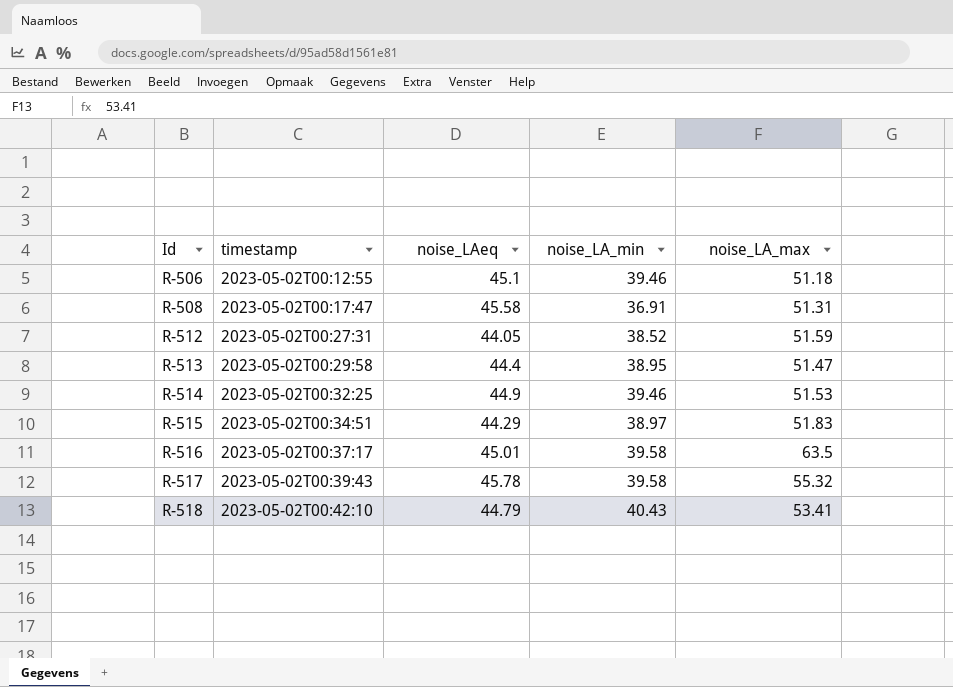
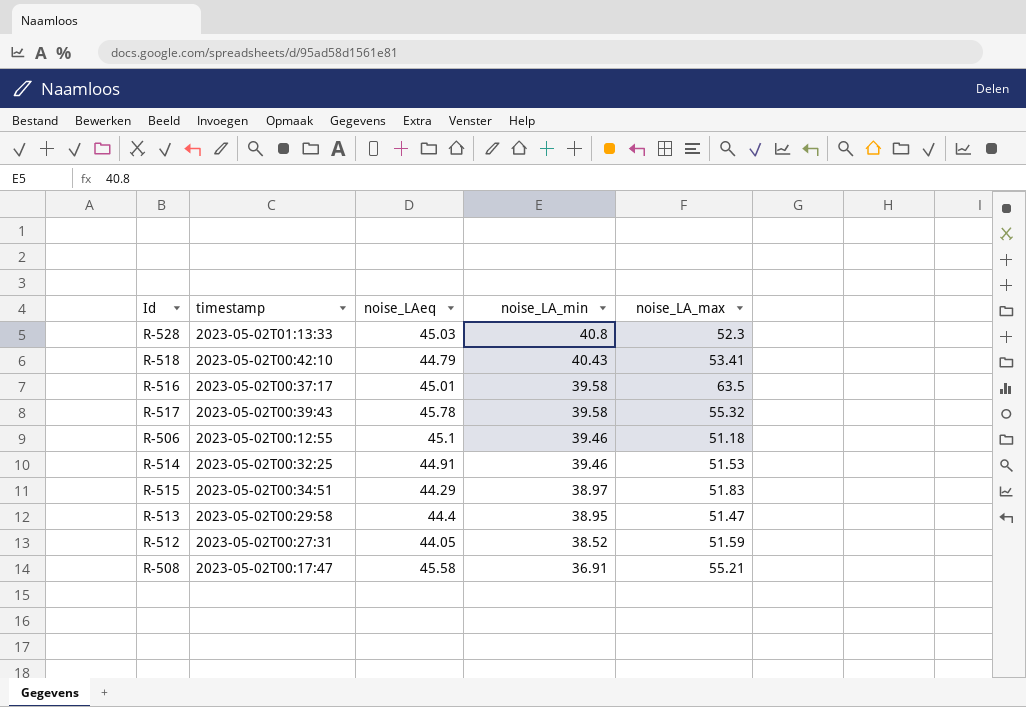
row order: Id ascending -> noise_LA_min descending
row R-528: none -> 2023-05-02T01:13:33 | 45.03 | 40.8 | 52.3
R-514 | noise_LAeq: 44.9 -> 44.91
R-508 | noise_LA_max: 51.31 -> 55.21

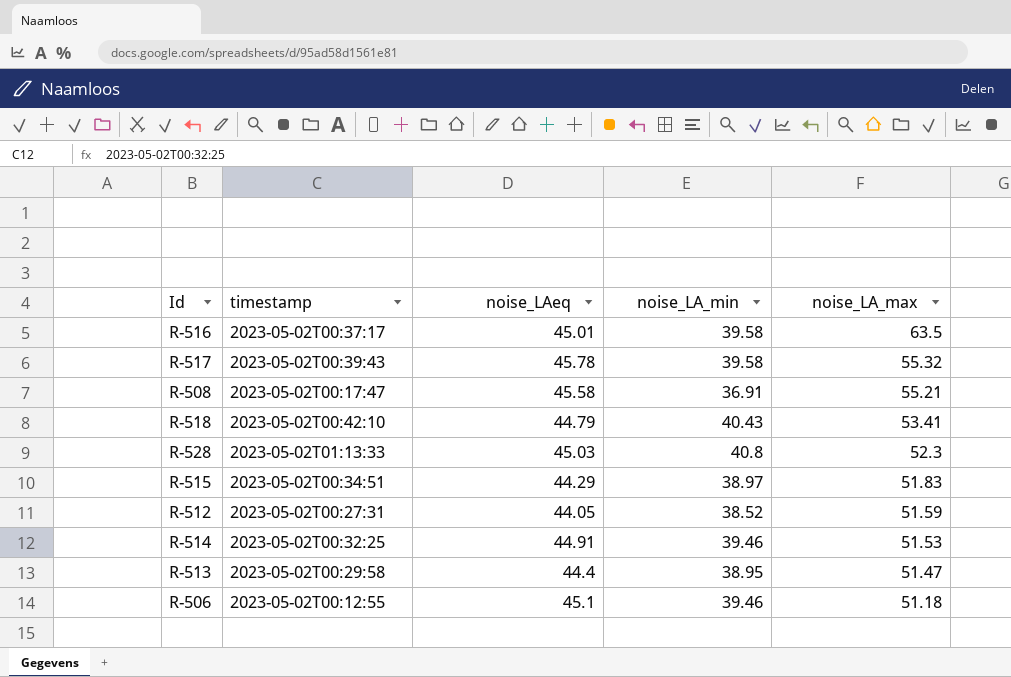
row order: noise_LA_min descending -> noise_LA_max descending

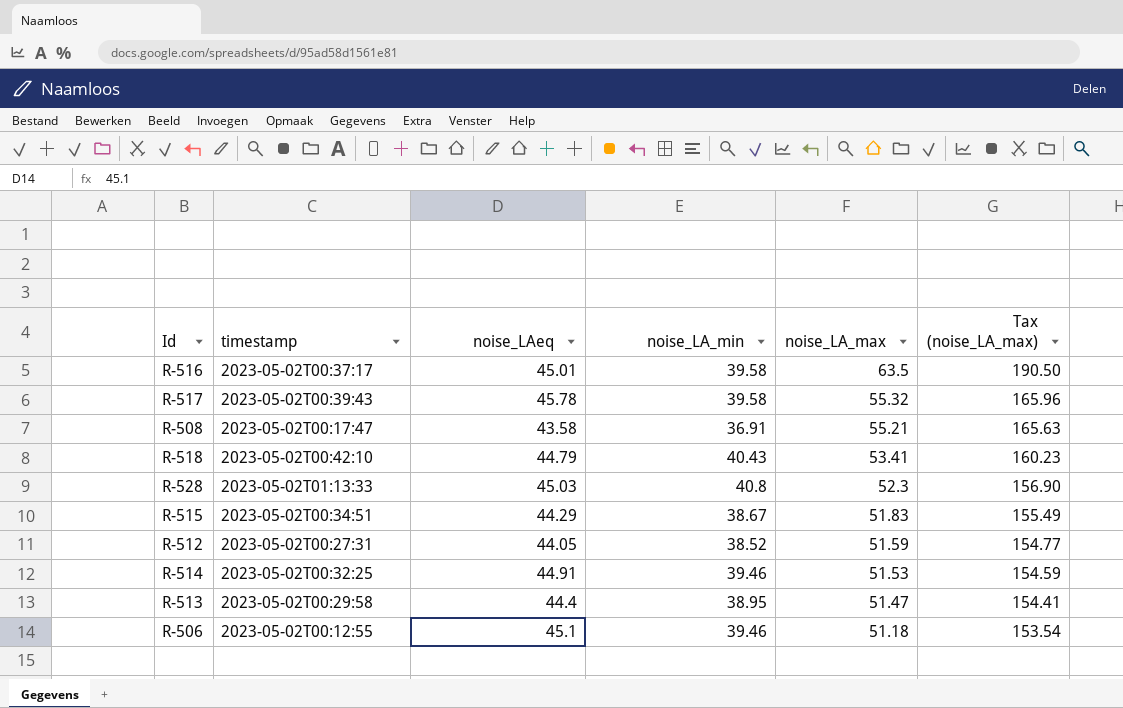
column Tax (noise_LA_max) | formula: none -> [noise_LA_max] * 3
R-508 | noise_LAeq: 45.58 -> 43.58
R-515 | noise_LA_min: 38.97 -> 38.67

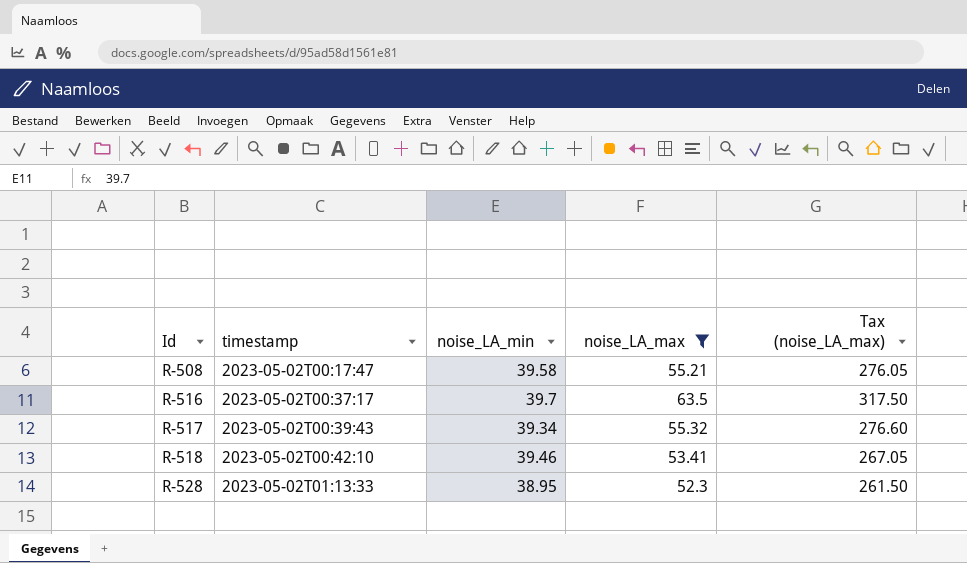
filter: none -> noise_LA_max >= 52.3
row order: noise_LA_max descending -> Id ascending
column noise_LAeq | position: 3 -> none
column Tax (noise_LA_max) | formula: [noise_LA_max] * 3 -> [noise_LA_max] * 5
R-508 | noise_LA_min: 36.91 -> 39.58
R-516 | noise_LA_min: 39.58 -> 39.7
R-517 | noise_LA_min: 39.58 -> 39.34
R-518 | noise_LA_min: 40.43 -> 39.46
R-528 | noise_LA_min: 40.8 -> 38.95

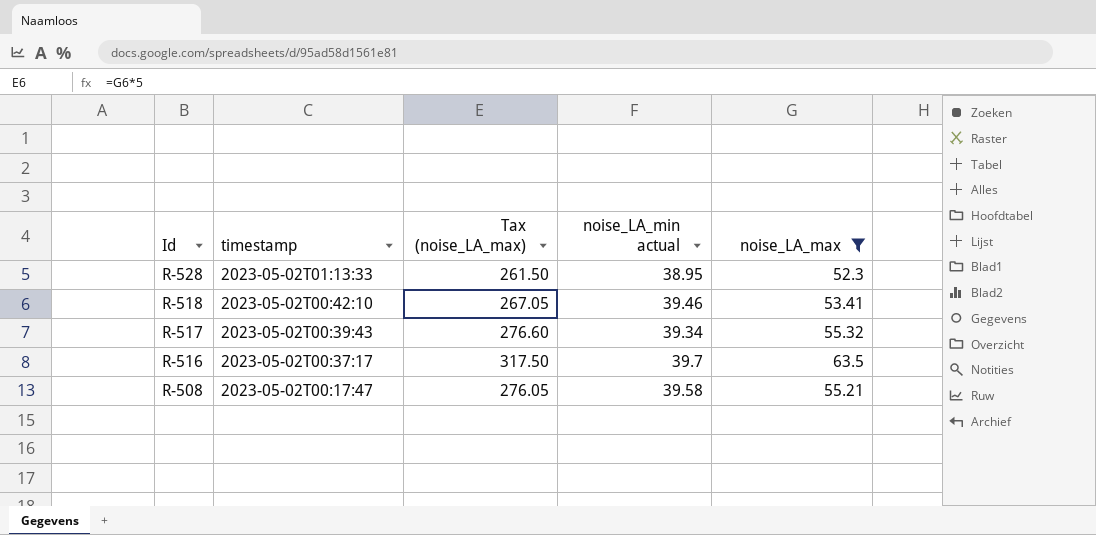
row order: Id ascending -> Id descending
column Tax (noise_LA_max) | position: 5 -> 3
column name: noise_LA_min -> noise_LA_min actual

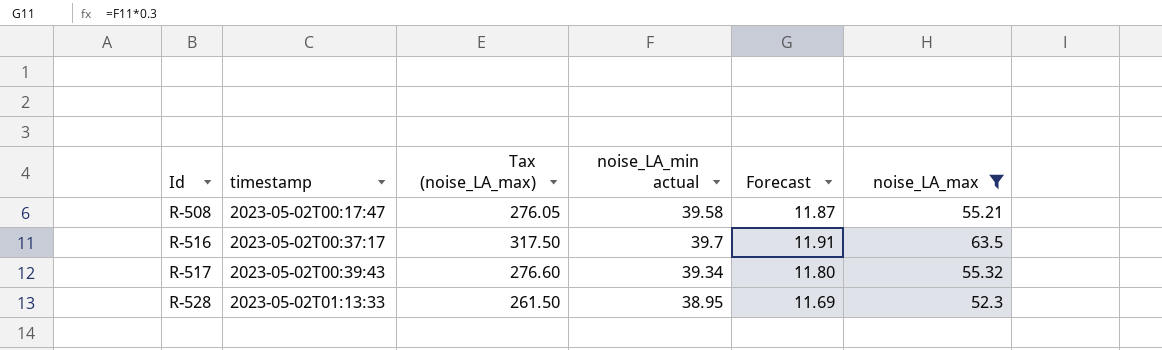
row order: Id descending -> Id ascending
column Forecast | formula: none -> [noise_LA_min actual] * 0.3
row R-518: 2023-05-02T00:42:10 | 267.05 | 39.46 | 53.41 -> none

